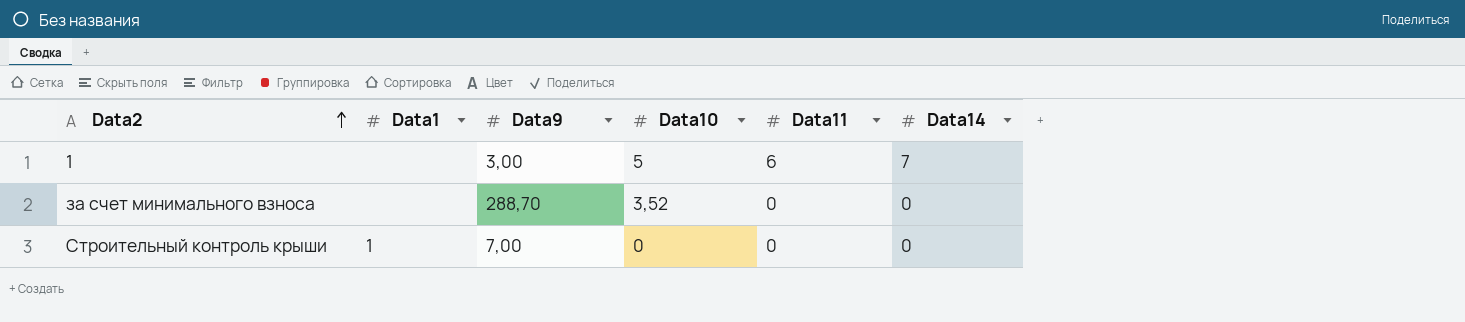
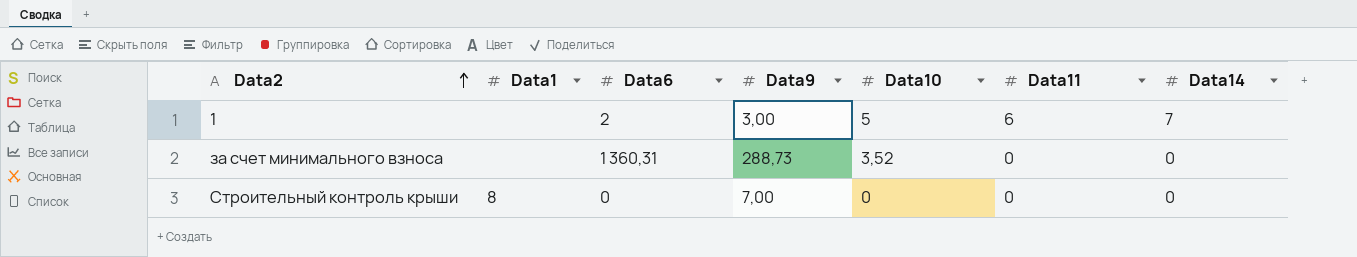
column Data6 | position: none -> 3
за счет минимального взноса | Data9: 288,70 -> 288,73
Строительный контроль крыши | Data1: 1 -> 8

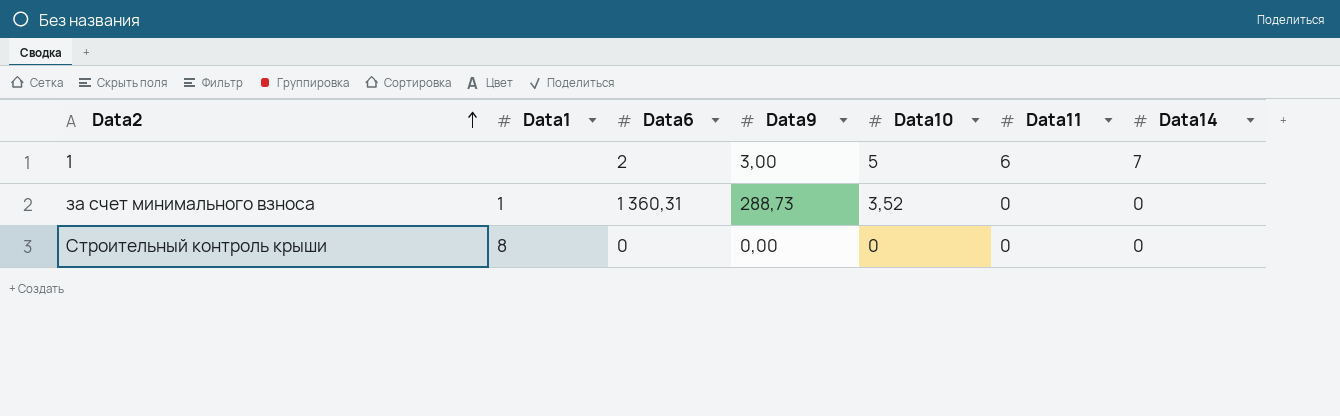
за счет минимального взноса | Data1: none -> 1
Строительный контроль крыши | Data9: 7,00 -> 0,00

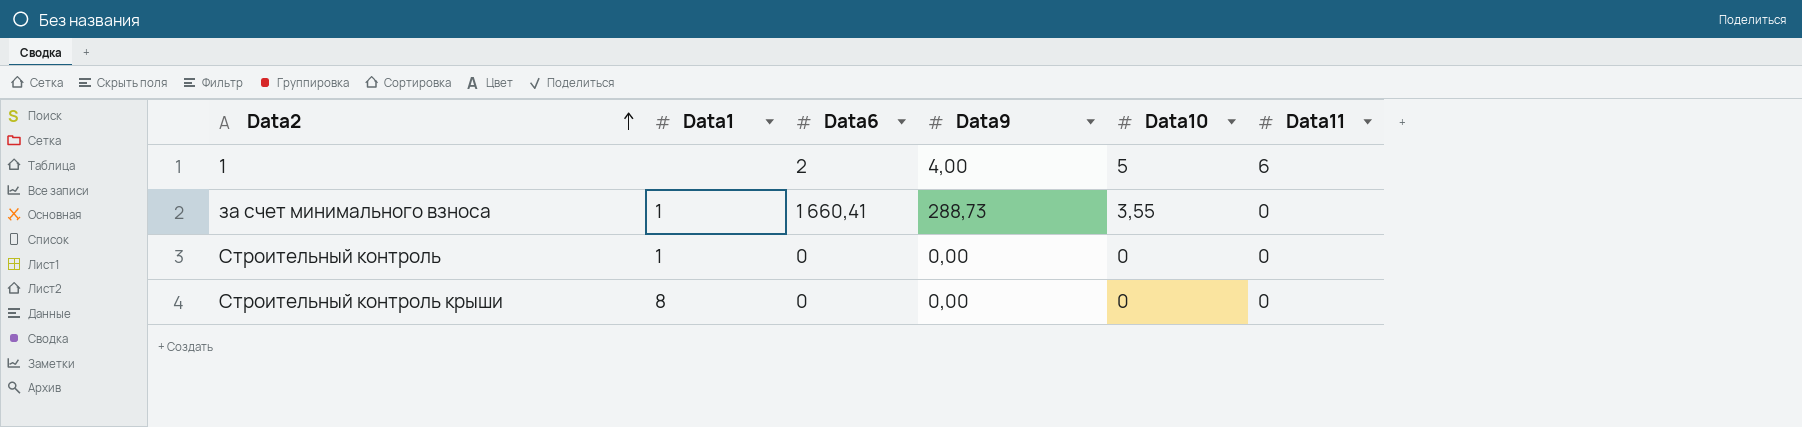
column Data14 | position: 7 -> none
1 | Data9: 3,00 -> 4,00
за счет минимального взноса | Data6: 1 360,31 -> 1 660,41
за счет минимального взноса | Data10: 3,52 -> 3,55
row Строительный контроль: none -> 1 | 0 | 0,00 | 0 | 0

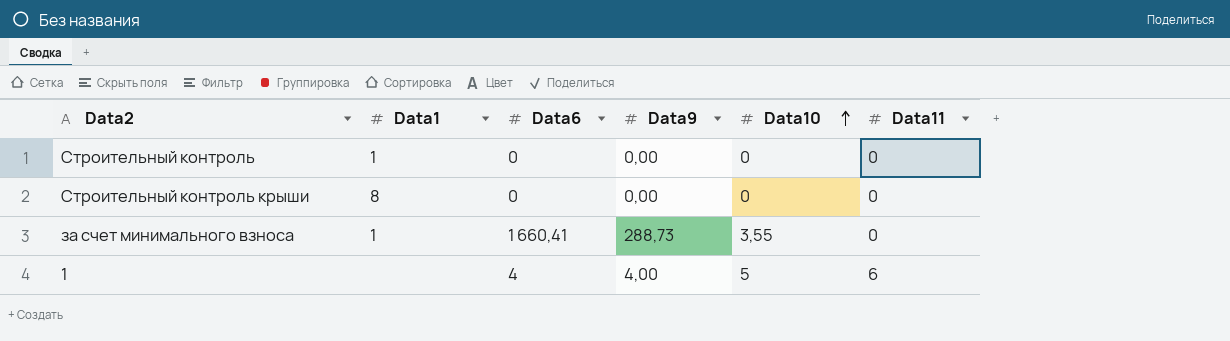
row order: Data2 ascending -> Data10 ascending
1 | Data6: 2 -> 4

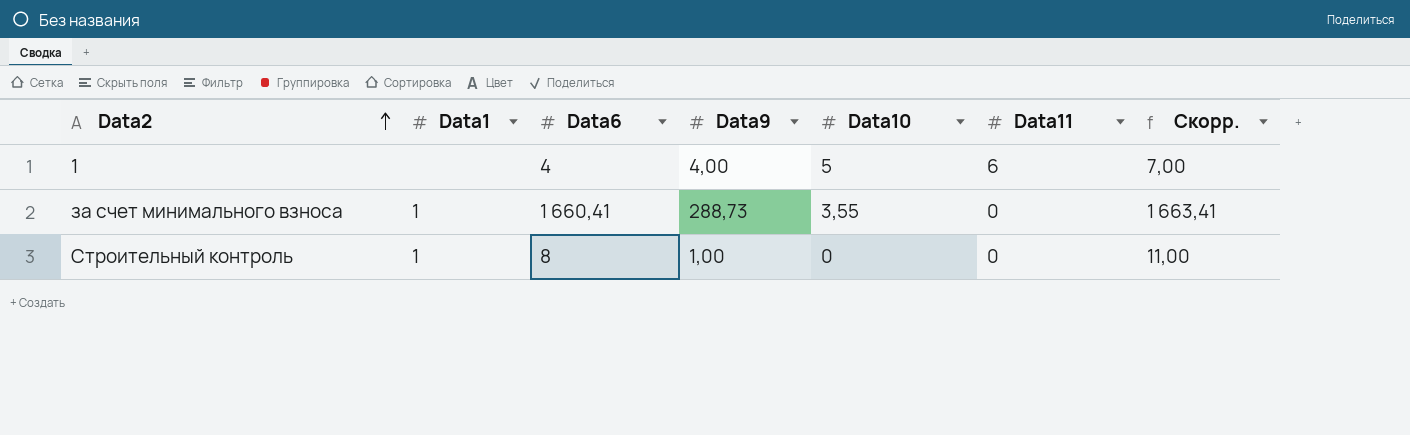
row order: Data10 ascending -> Data2 ascending
column Скорр. | formula: none -> [Data6] + 3
row Строительный контроль крыши: 8 | 0 | 0,00 | 0 | 0 -> none
Строительный контроль | Data6: 0 -> 8
Строительный контроль | Data9: 0,00 -> 1,00

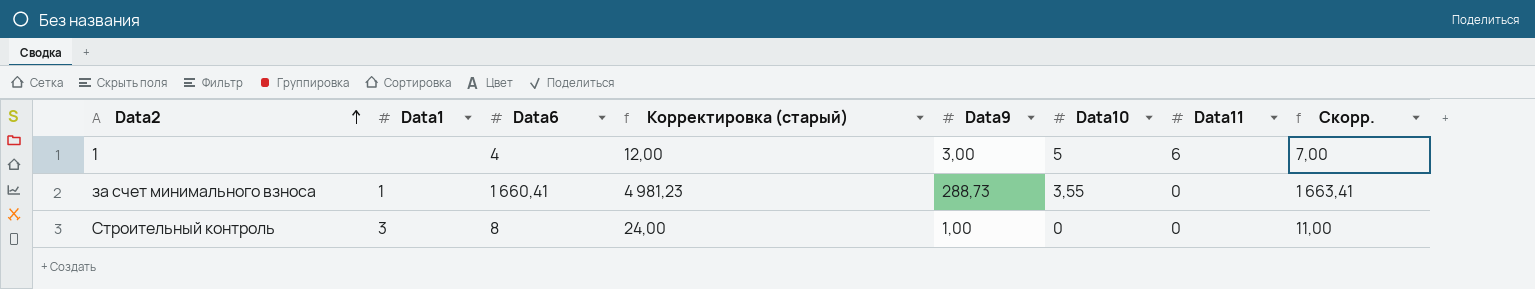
column Корректировка (старый) | formula: none -> [Data6] * 3
1 | Data9: 4,00 -> 3,00
Строительный контроль | Data1: 1 -> 3

